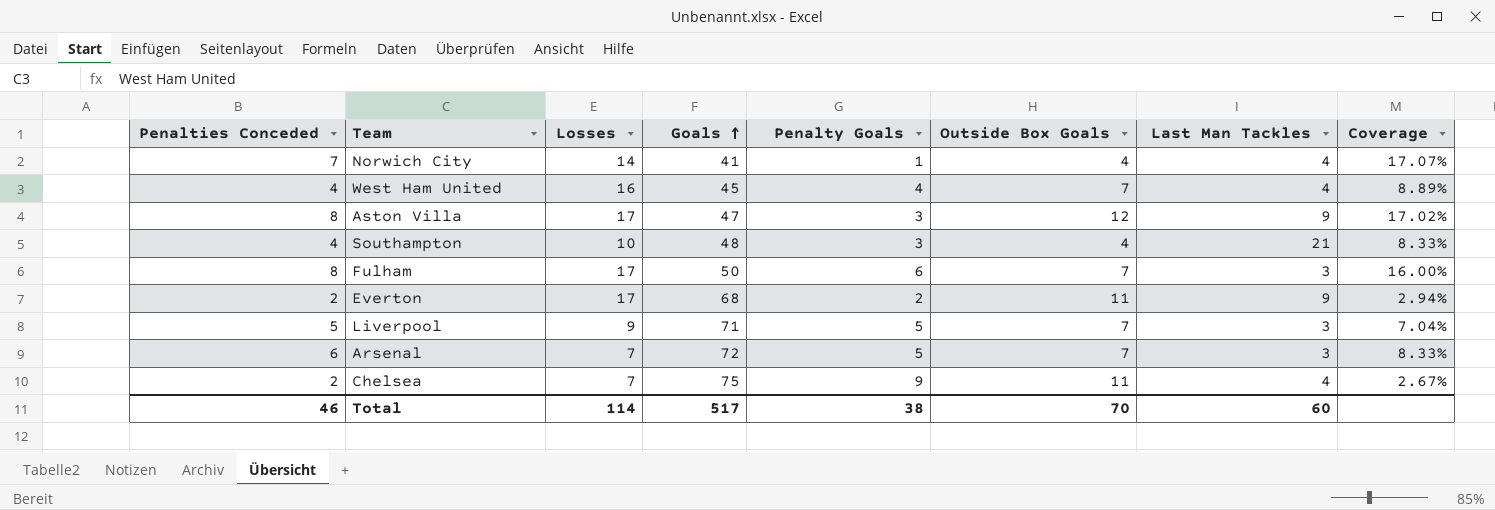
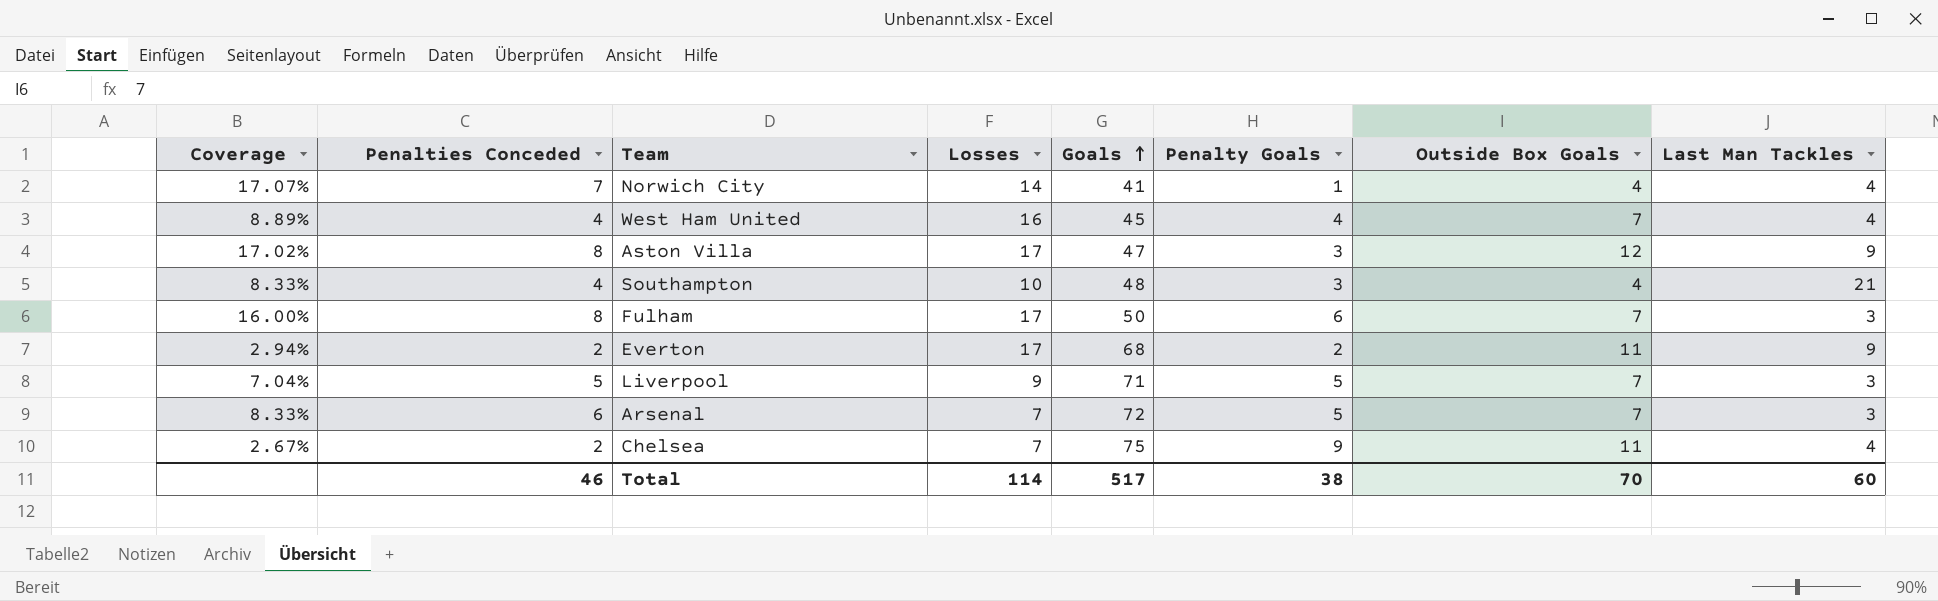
column Coverage | position: 8 -> 1

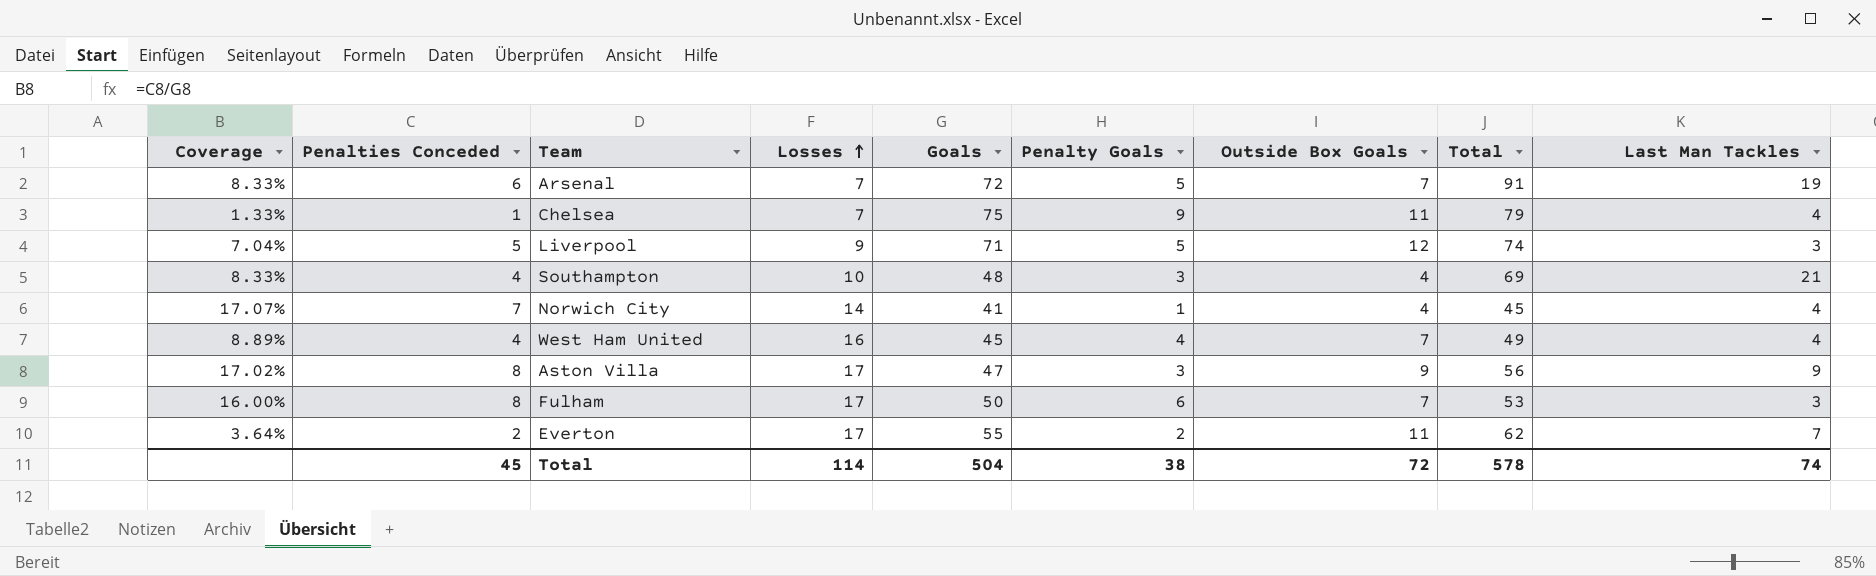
row order: Goals ascending -> Losses ascending
column Total | formula: none -> [Goals] + [Last Man Tackles]
Arsenal | Last Man Tackles: 3 -> 19
Chelsea | Coverage: 2.67% -> 1.33%
Chelsea | Penalties Conceded: 2 -> 1
Liverpool | Outside Box Goals: 7 -> 12
Aston Villa | Outside Box Goals: 12 -> 9
Everton | Coverage: 2.94% -> 3.64%
Everton | Goals: 68 -> 55
Everton | Last Man Tackles: 9 -> 7
Total | Penalties Conceded: 46 -> 45
Total | Goals: 517 -> 504
Total | Outside Box Goals: 70 -> 72
Total | Last Man Tackles: 60 -> 74

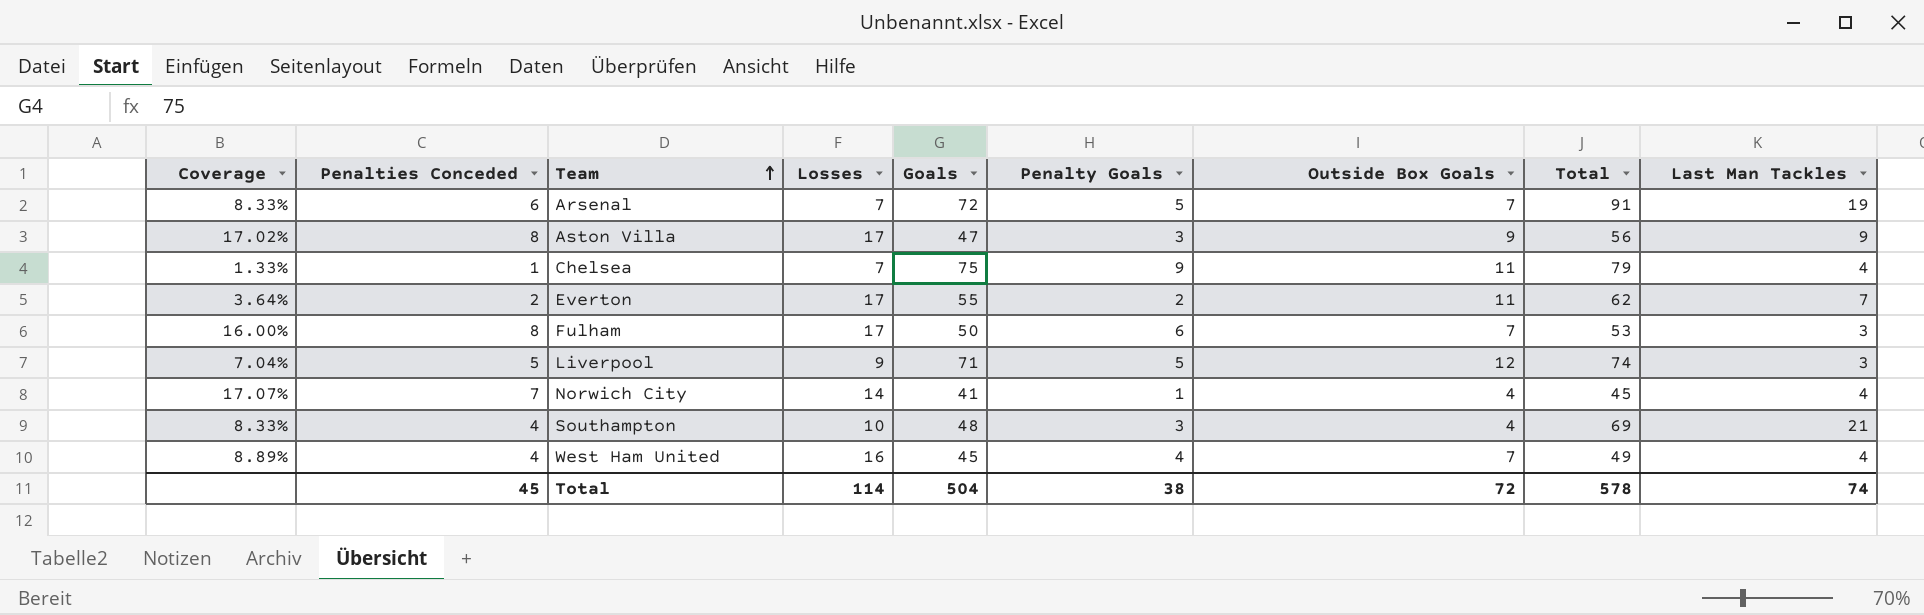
row order: Losses ascending -> Team ascending

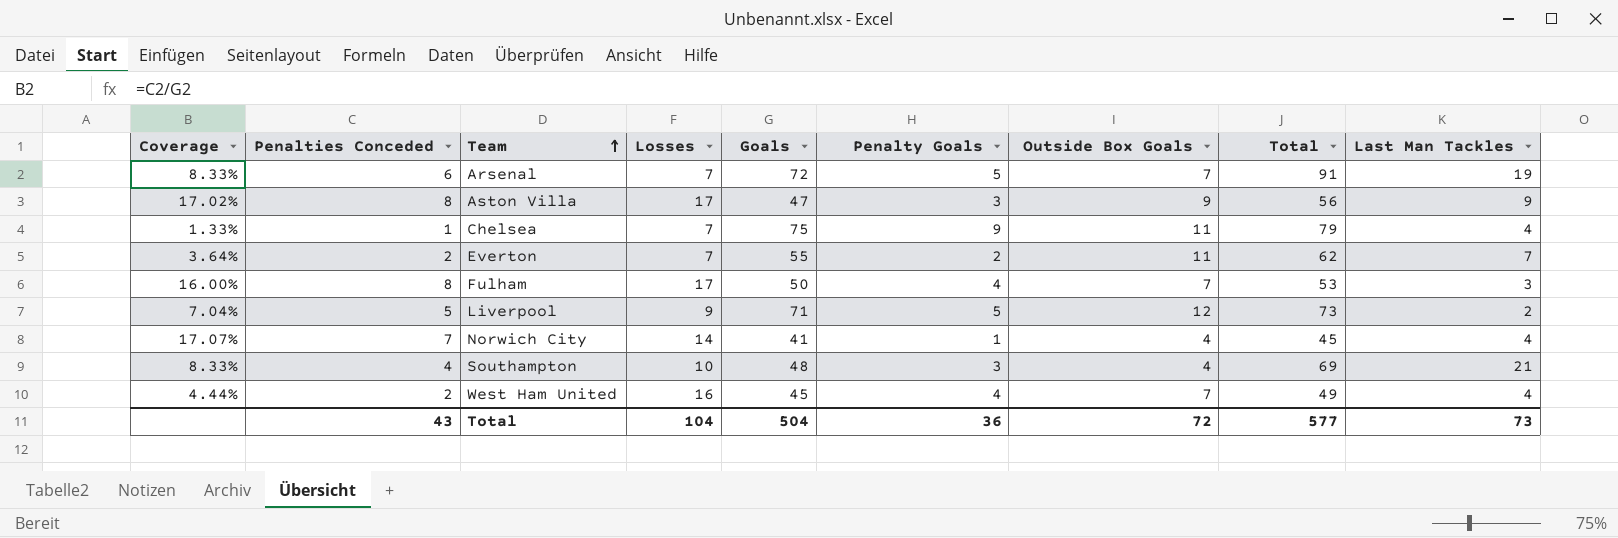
Everton | Losses: 17 -> 7
Fulham | Penalty Goals: 6 -> 4
Liverpool | Total: 74 -> 73
Liverpool | Last Man Tackles: 3 -> 2
West Ham United | Coverage: 8.89% -> 4.44%
West Ham United | Penalties Conceded: 4 -> 2
Total | Penalties Conceded: 45 -> 43
Total | Losses: 114 -> 104
Total | Penalty Goals: 38 -> 36
Total | Total: 578 -> 577
Total | Last Man Tackles: 74 -> 73

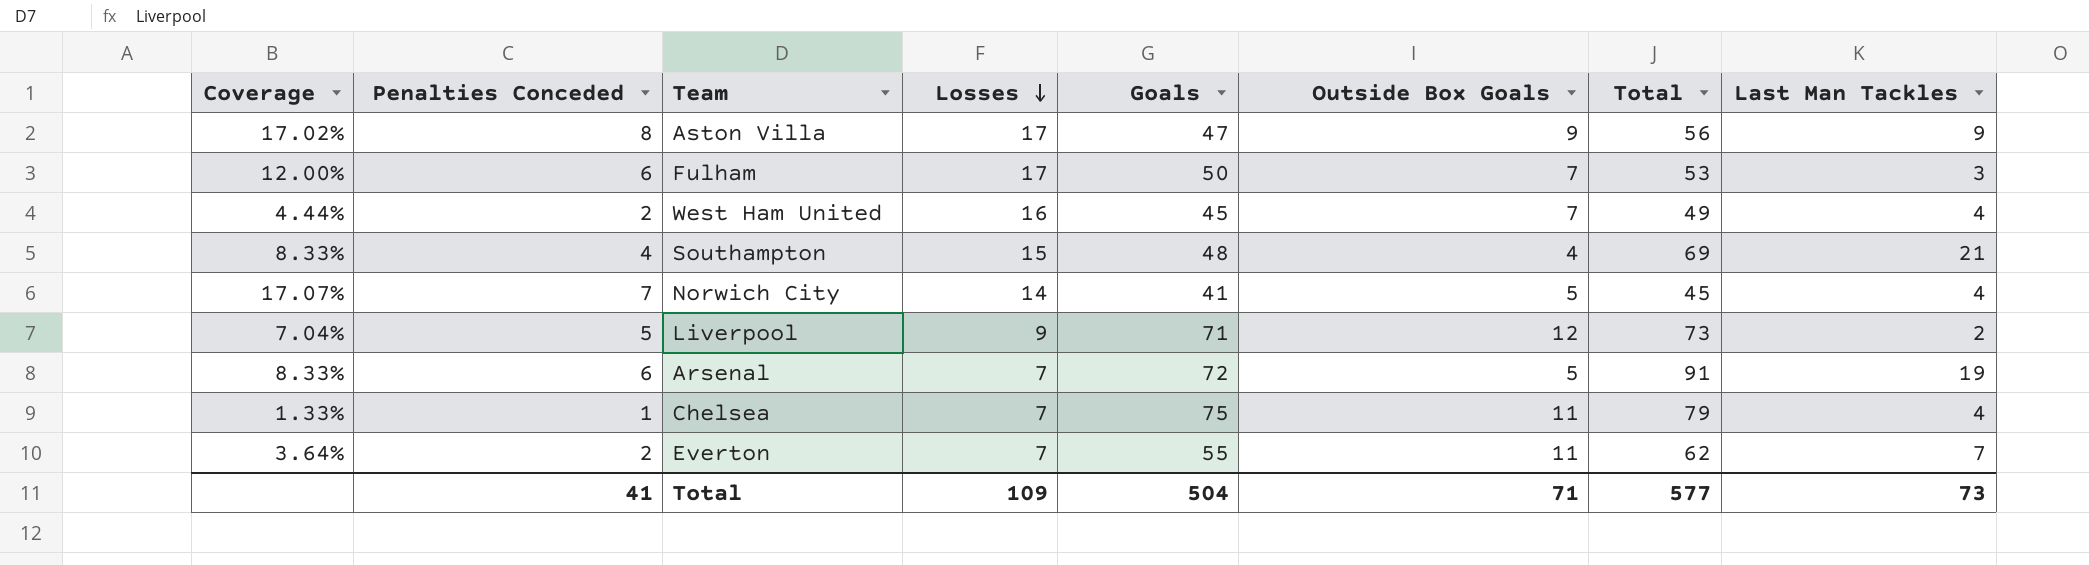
row order: Team ascending -> Losses descending
column Penalty Goals | position: 6 -> none
Fulham | Coverage: 16.00% -> 12.00%
Fulham | Penalties Conceded: 8 -> 6
Southampton | Losses: 10 -> 15
Norwich City | Outside Box Goals: 4 -> 5
Arsenal | Outside Box Goals: 7 -> 5
Total | Penalties Conceded: 43 -> 41
Total | Losses: 104 -> 109
Total | Outside Box Goals: 72 -> 71

